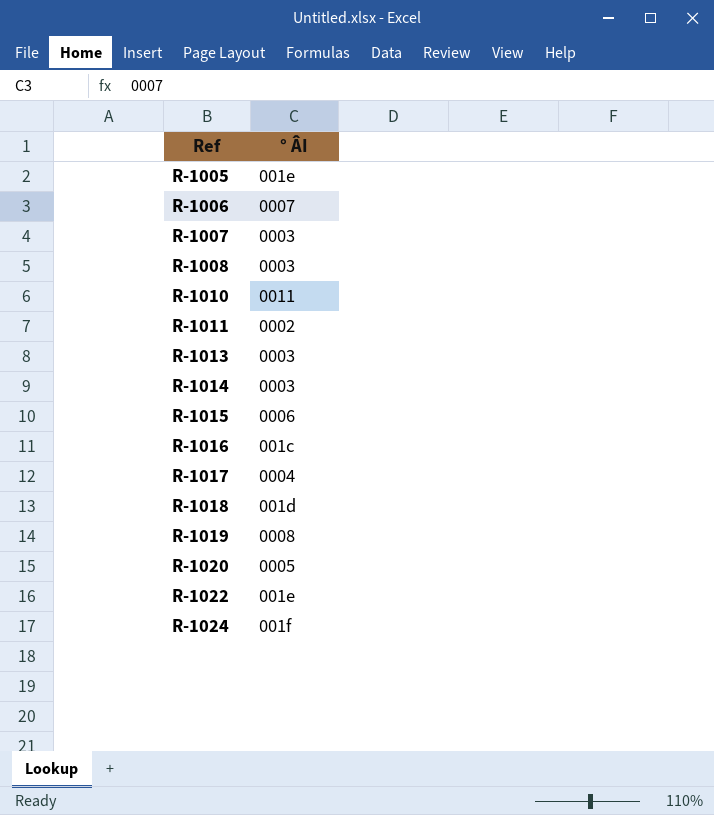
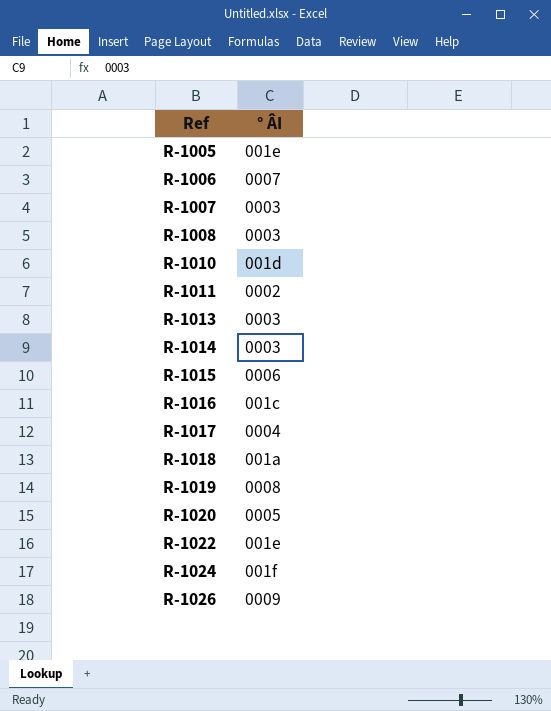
R-1010 | ° ÂI: 0011 -> 001d
R-1018 | ° ÂI: 001d -> 001a
row R-1026: none -> 0009

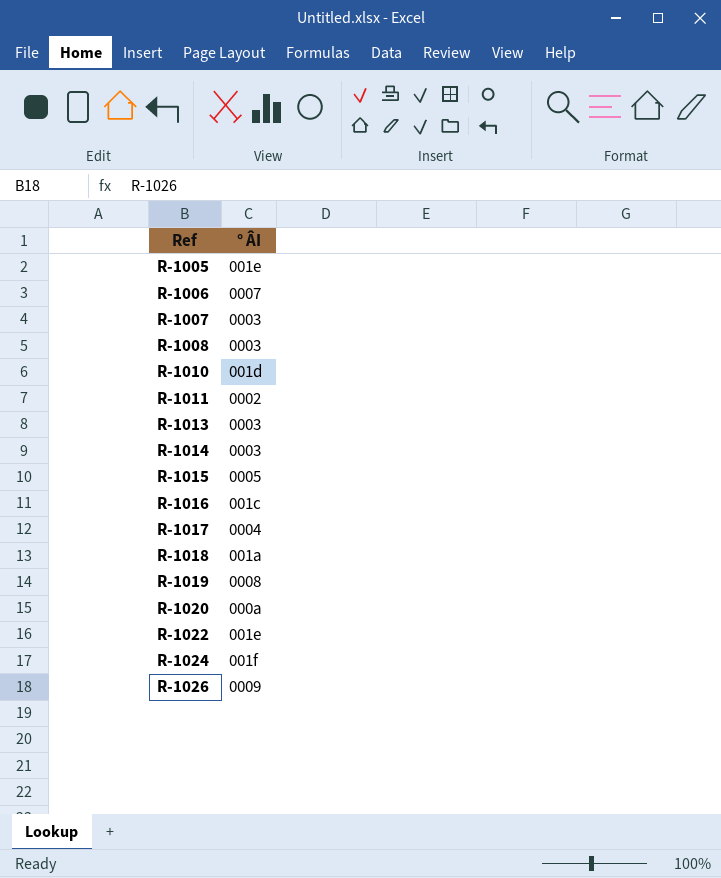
R-1015 | ° ÂI: 0006 -> 0005
R-1020 | ° ÂI: 0005 -> 000a

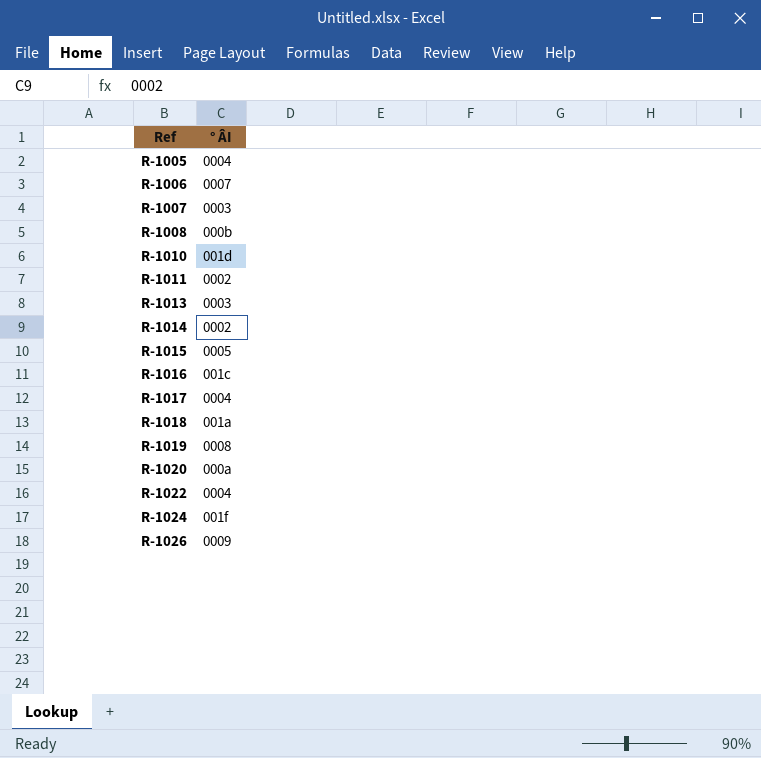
R-1005 | ° ÂI: 001e -> 0004
R-1008 | ° ÂI: 0003 -> 000b
R-1014 | ° ÂI: 0003 -> 0002
R-1022 | ° ÂI: 001e -> 0004

